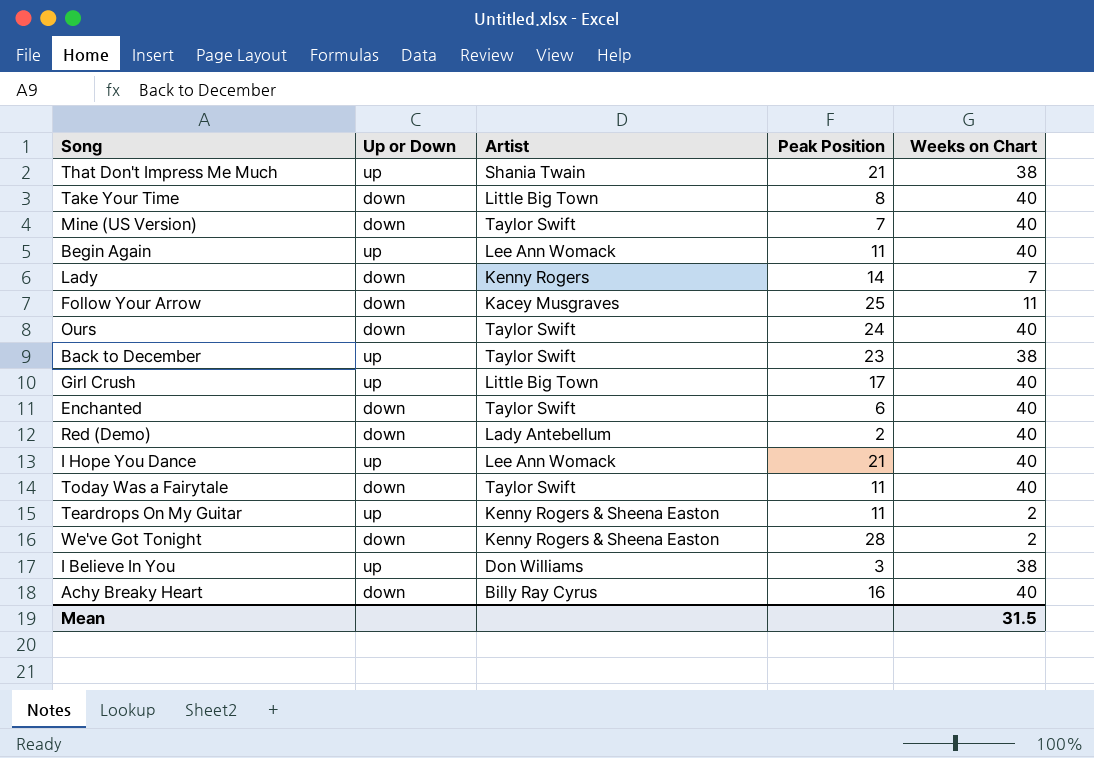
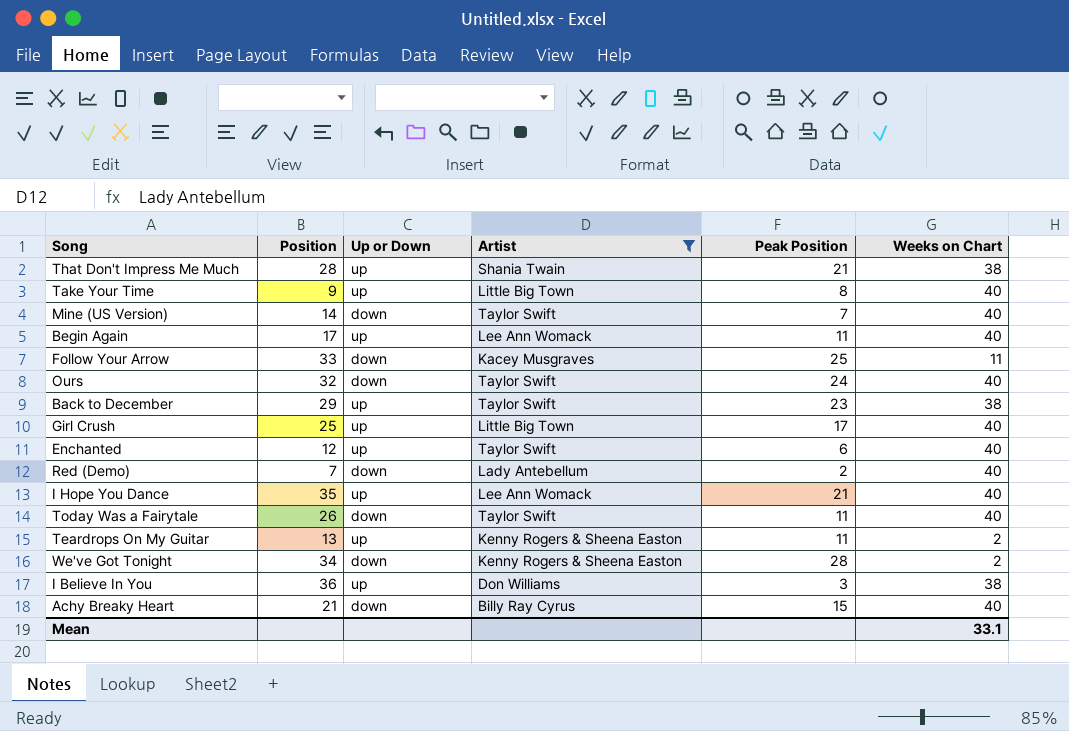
filter: none -> Artist != Kenny Rogers
column Position | position: none -> 2
Take Your Time | Up or Down: down -> up
Enchanted | Up or Down: down -> up
Achy Breaky Heart | Peak Position: 16 -> 15
Mean | Weeks on Chart: 31.5 -> 33.1

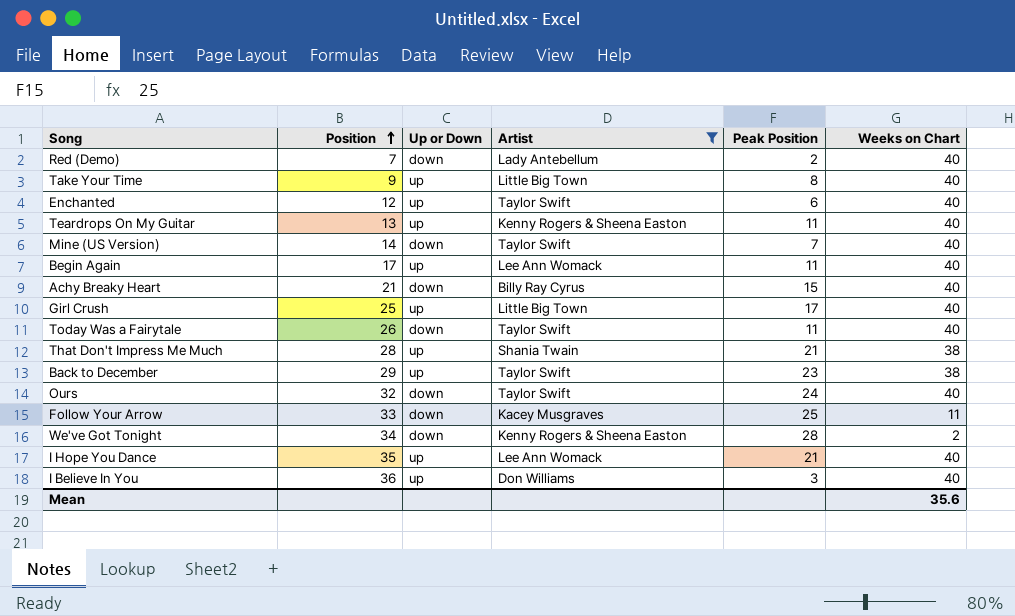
row order: none -> Position ascending
Teardrops On My Guitar | Weeks on Chart: 2 -> 40
I Believe In You | Weeks on Chart: 38 -> 40
Mean | Weeks on Chart: 33.1 -> 35.6

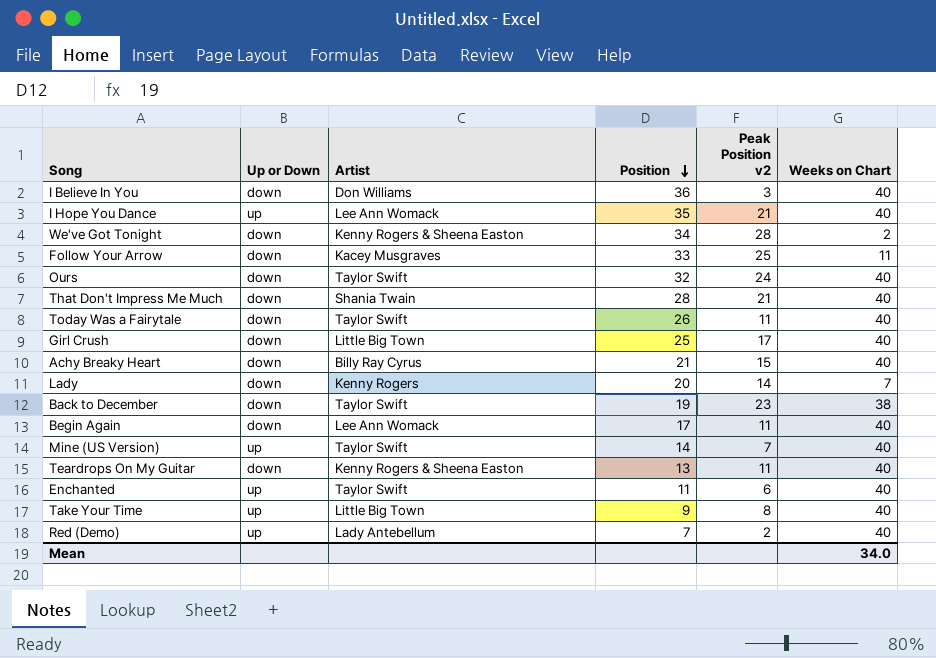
filter: Artist != Kenny Rogers -> none
row order: Position ascending -> Position descending
column Position | position: 2 -> 4
column name: Peak Position -> Peak Position v2
I Believe In You | Up or Down: up -> down
That Don't Impress Me Much | Up or Down: up -> down
That Don't Impress Me Much | Weeks on Chart: 38 -> 40
Girl Crush | Up or Down: up -> down
Back to December | Up or Down: up -> down
Back to December | Position: 29 -> 19
Begin Again | Up or Down: up -> down
Mine (US Version) | Up or Down: down -> up
Teardrops On My Guitar | Up or Down: up -> down
Enchanted | Position: 12 -> 11
Red (Demo) | Up or Down: down -> up
Mean | Weeks on Chart: 35.6 -> 34.0

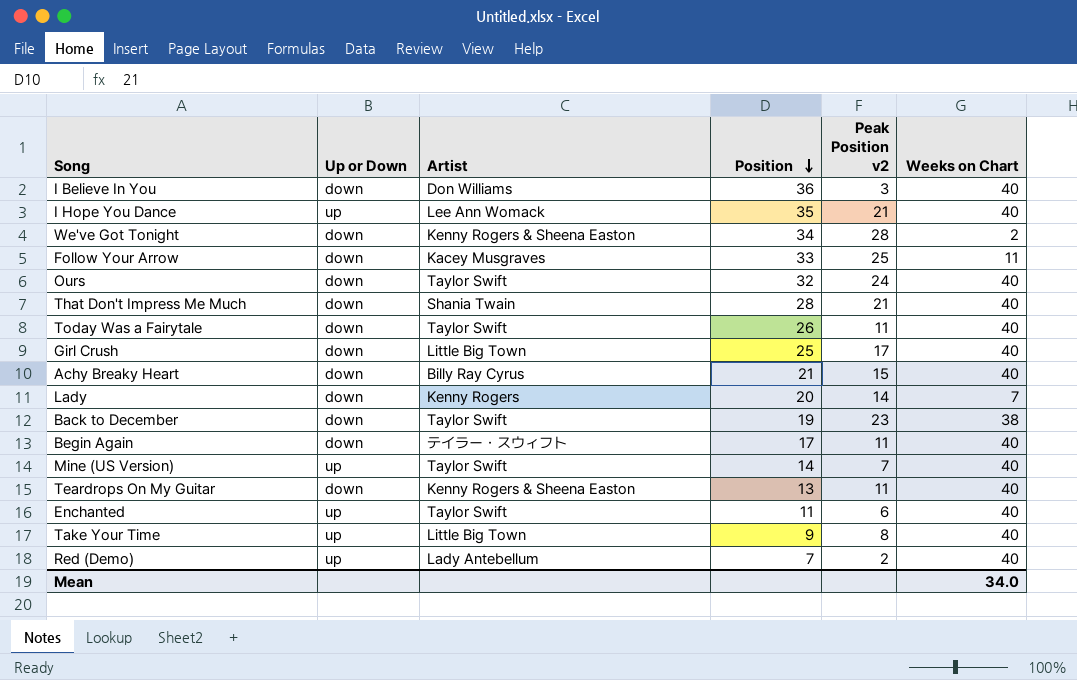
Begin Again | Artist: Lee Ann Womack -> テイラー・スウィフト

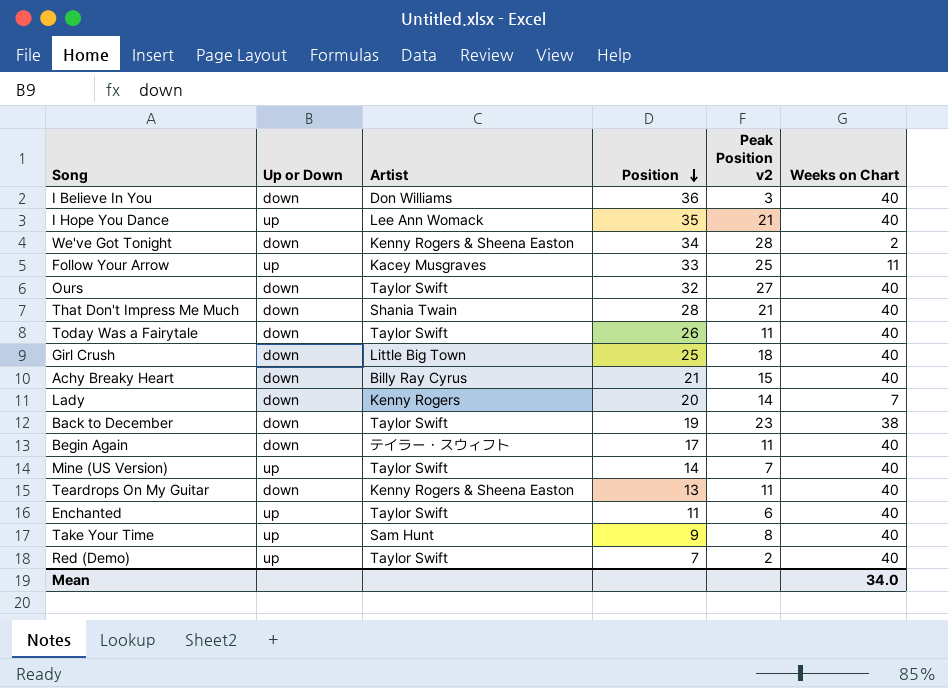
Follow Your Arrow | Up or Down: down -> up
Ours | Peak Position v2: 24 -> 27
Girl Crush | Peak Position v2: 17 -> 18
Take Your Time | Artist: Little Big Town -> Sam Hunt
Red (Demo) | Artist: Lady Antebellum -> Taylor Swift

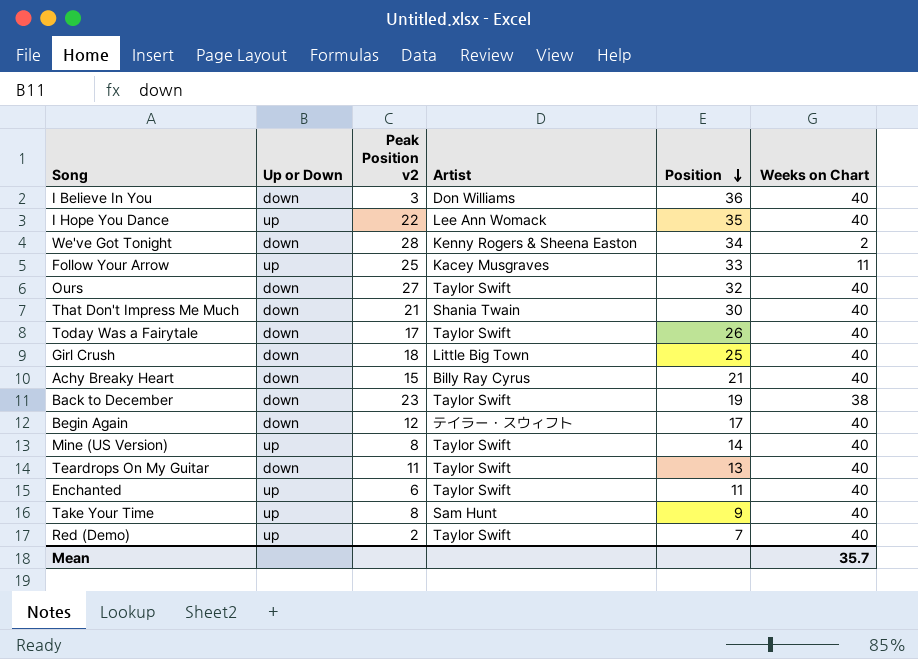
column Peak Position v2 | position: 5 -> 3
row Lady: down | Kenny Rogers | 20 | 14 | 7 -> none
I Hope You Dance | Peak Position v2: 21 -> 22
That Don't Impress Me Much | Position: 28 -> 30
Today Was a Fairytale | Peak Position v2: 11 -> 17
Begin Again | Peak Position v2: 11 -> 12
Mine (US Version) | Peak Position v2: 7 -> 8
Teardrops On My Guitar | Artist: Kenny Rogers & Sheena Easton -> Taylor Swift
Mean | Weeks on Chart: 34.0 -> 35.7

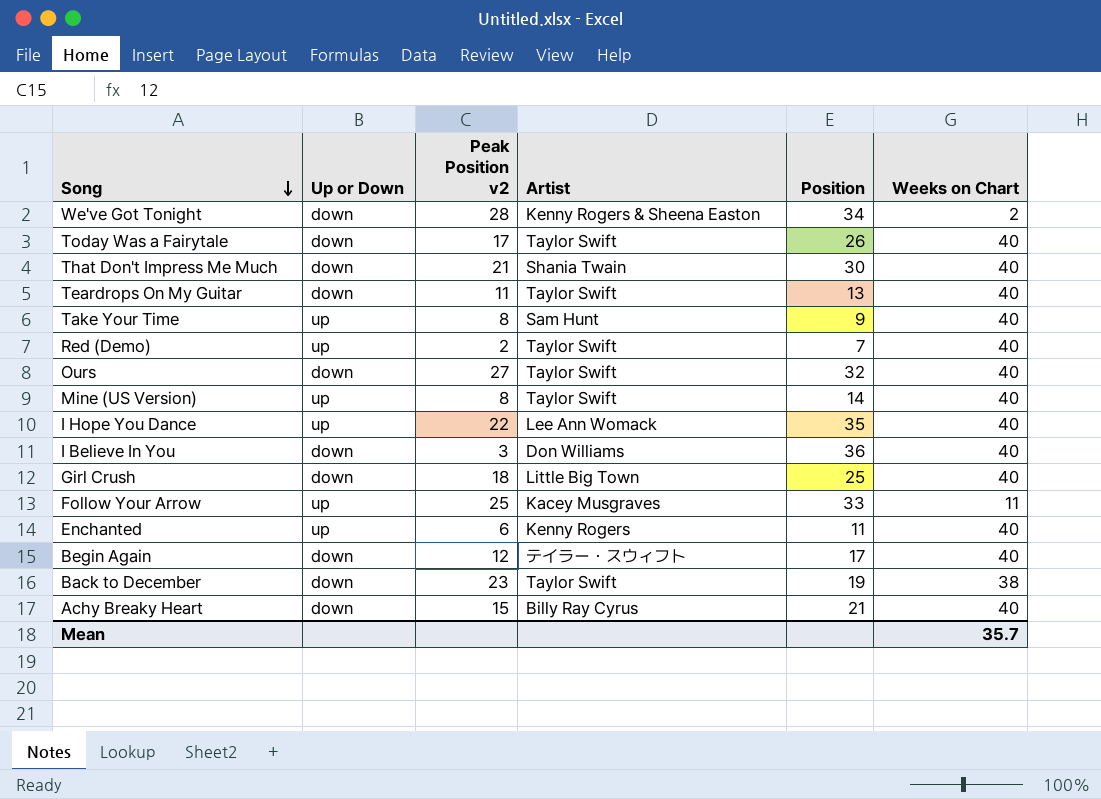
row order: Position descending -> Song descending
Enchanted | Artist: Taylor Swift -> Kenny Rogers

